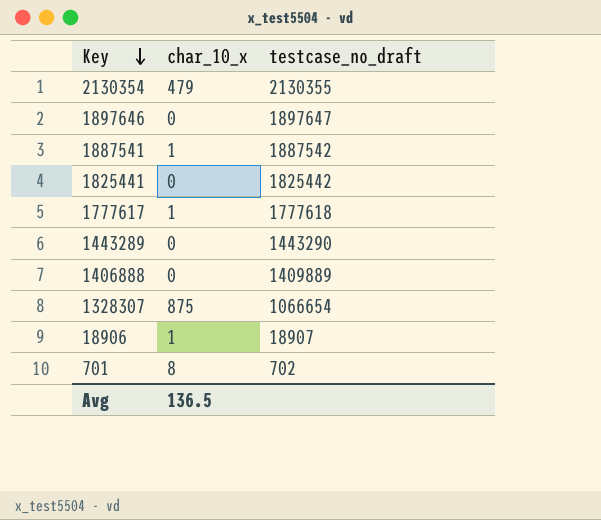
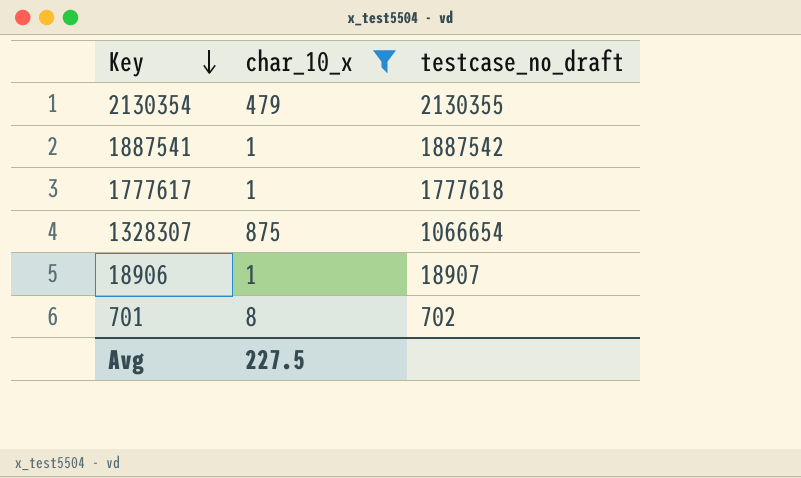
filter: none -> char_10_x != 0
Avg | char_10_x: 136.5 -> 227.5

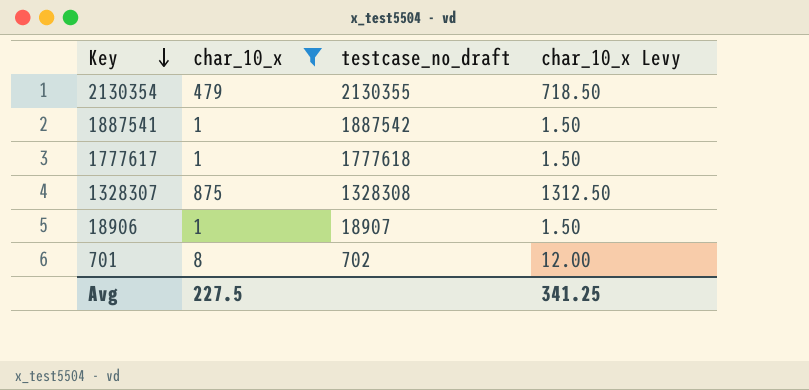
column char_10_x Levy | formula: none -> [char_10_x] * 1.5
1328307 | testcase_no_draft: 1066654 -> 1328308

